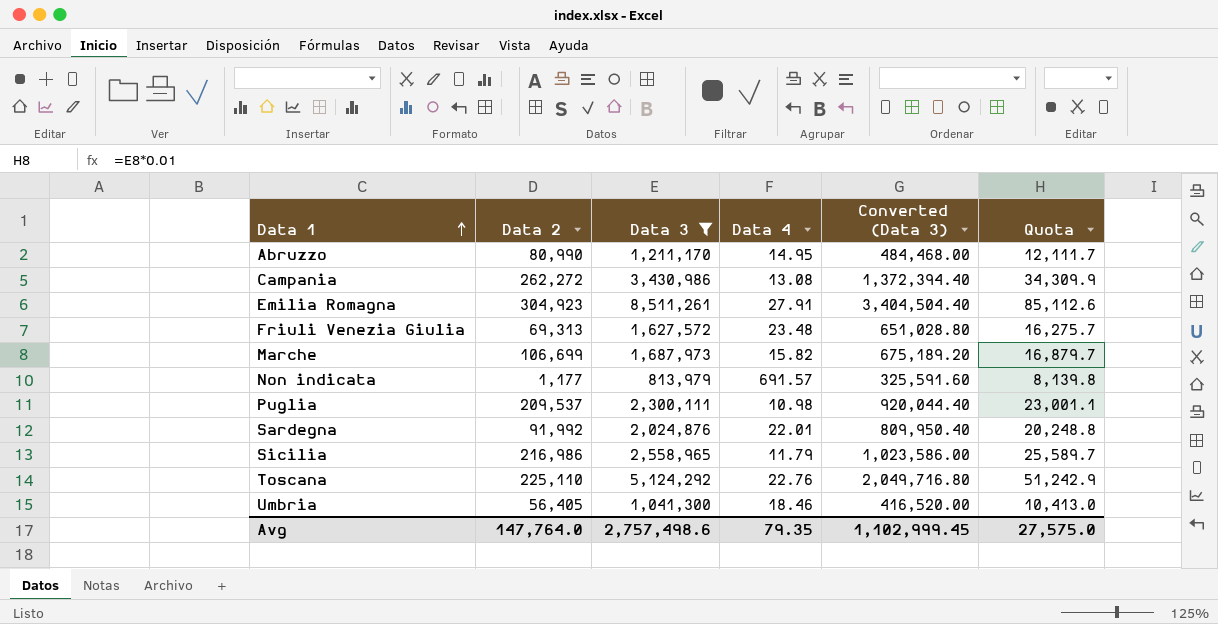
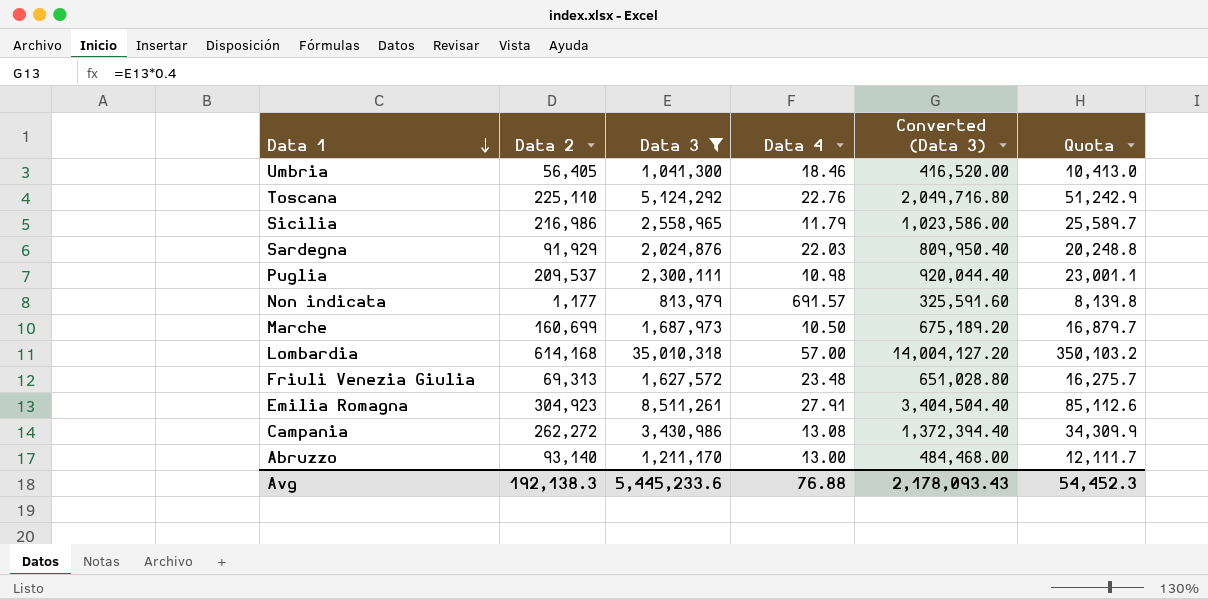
row order: Data 1 ascending -> Data 1 descending
Sardegna | Data 2: 91,992 -> 91,929
Sardegna | Data 4: 22.01 -> 22.03
Marche | Data 2: 106,699 -> 160,699
Marche | Data 4: 15.82 -> 10.50
row Lombardia: none -> 614,168 | 35,010,318 | 57.00 | 14,004,127.20 | 350,103.2
Abruzzo | Data 2: 80,990 -> 93,140
Abruzzo | Data 4: 14.95 -> 13.00
Avg | Data 2: 147,764.0 -> 192,138.3
Avg | Data 3: 2,757,498.6 -> 5,445,233.6
Avg | Data 4: 79.35 -> 76.88
Avg | Converted (Data 3): 1,102,999.45 -> 2,178,093.43
Avg | Quota: 27,575.0 -> 54,452.3

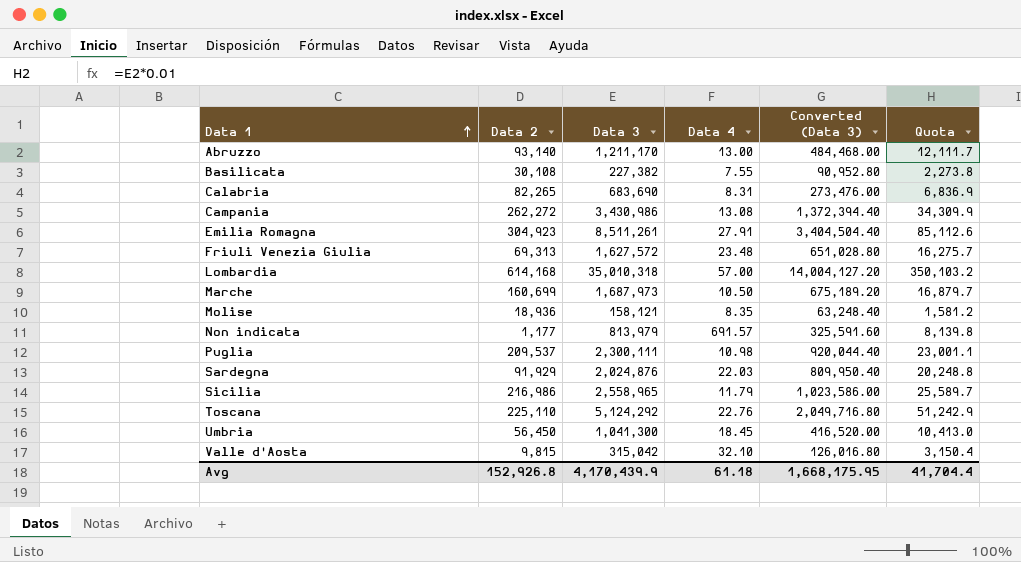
filter: Data 3 >= 813,979 -> none
row order: Data 1 descending -> Data 1 ascending
Umbria | Data 2: 56,405 -> 56,450
Umbria | Data 4: 18.46 -> 18.45
Avg | Data 2: 192,138.3 -> 152,926.8
Avg | Data 3: 5,445,233.6 -> 4,170,439.9
Avg | Data 4: 76.88 -> 61.18
Avg | Converted (Data 3): 2,178,093.43 -> 1,668,175.95
Avg | Quota: 54,452.3 -> 41,704.4

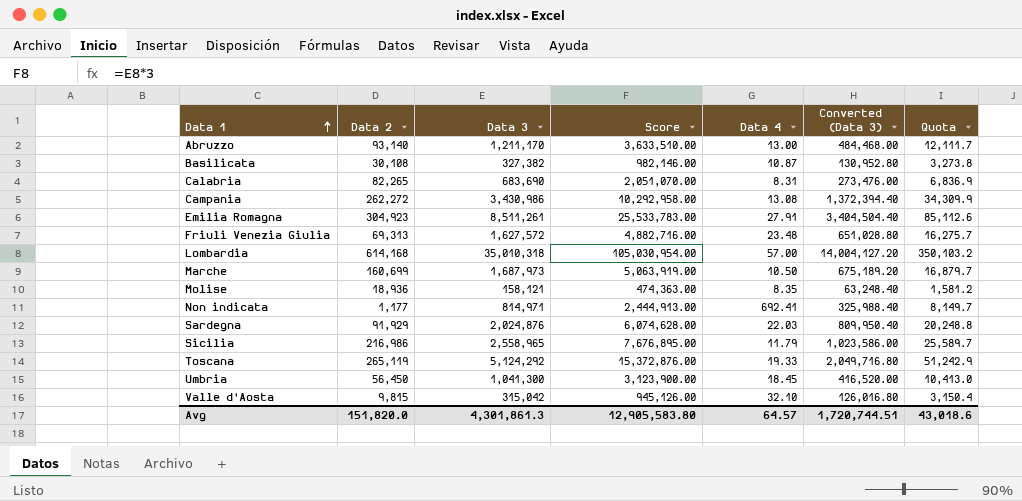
column Score | formula: none -> [Data 3] * 3
row Puglia: 209,537 | 2,300,111 | 10.98 | 920,044.40 | 23,001.1 -> none
Basilicata | Data 3: 227,382 -> 327,382
Basilicata | Data 4: 7.55 -> 10.87
Basilicata | Converted (Data 3): 90,952.80 -> 130,952.80
Basilicata | Quota: 2,273.8 -> 3,273.8
Non indicata | Data 3: 813,979 -> 814,971
Non indicata | Data 4: 691.57 -> 692.41
Non indicata | Converted (Data 3): 325,591.60 -> 325,988.40
Non indicata | Quota: 8,139.8 -> 8,149.7
Toscana | Data 2: 225,110 -> 265,119
Toscana | Data 4: 22.76 -> 19.33
Avg | Data 2: 152,926.8 -> 151,820.0
Avg | Data 3: 4,170,439.9 -> 4,301,861.3
Avg | Data 4: 61.18 -> 64.57
Avg | Converted (Data 3): 1,668,175.95 -> 1,720,744.51
Avg | Quota: 41,704.4 -> 43,018.6

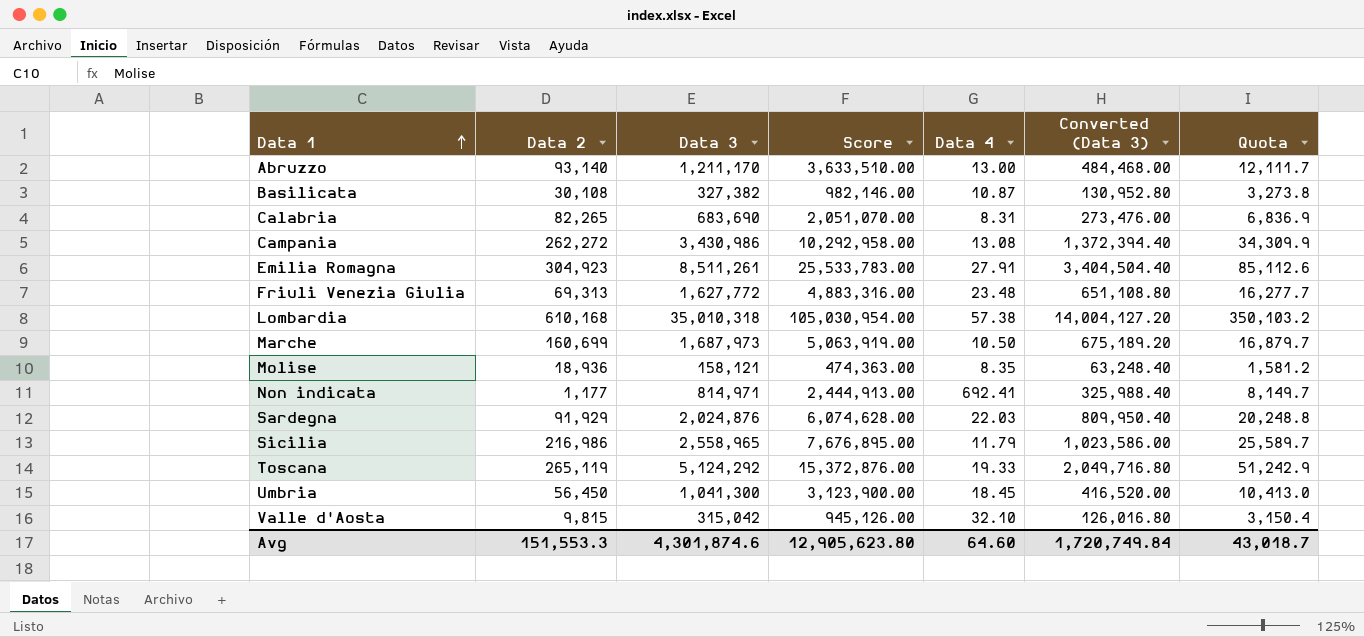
Friuli Venezia Giulia | Data 3: 1,627,572 -> 1,627,772
Friuli Venezia Giulia | Score: 4,882,716.00 -> 4,883,316.00
Friuli Venezia Giulia | Converted (Data 3): 651,028.80 -> 651,108.80
Friuli Venezia Giulia | Quota: 16,275.7 -> 16,277.7
Lombardia | Data 2: 614,168 -> 610,168
Lombardia | Data 4: 57.00 -> 57.38
Avg | Data 2: 151,820.0 -> 151,553.3
Avg | Data 3: 4,301,861.3 -> 4,301,874.6
Avg | Score: 12,905,583.80 -> 12,905,623.80
Avg | Data 4: 64.57 -> 64.60
Avg | Converted (Data 3): 1,720,744.51 -> 1,720,749.84
Avg | Quota: 43,018.6 -> 43,018.7

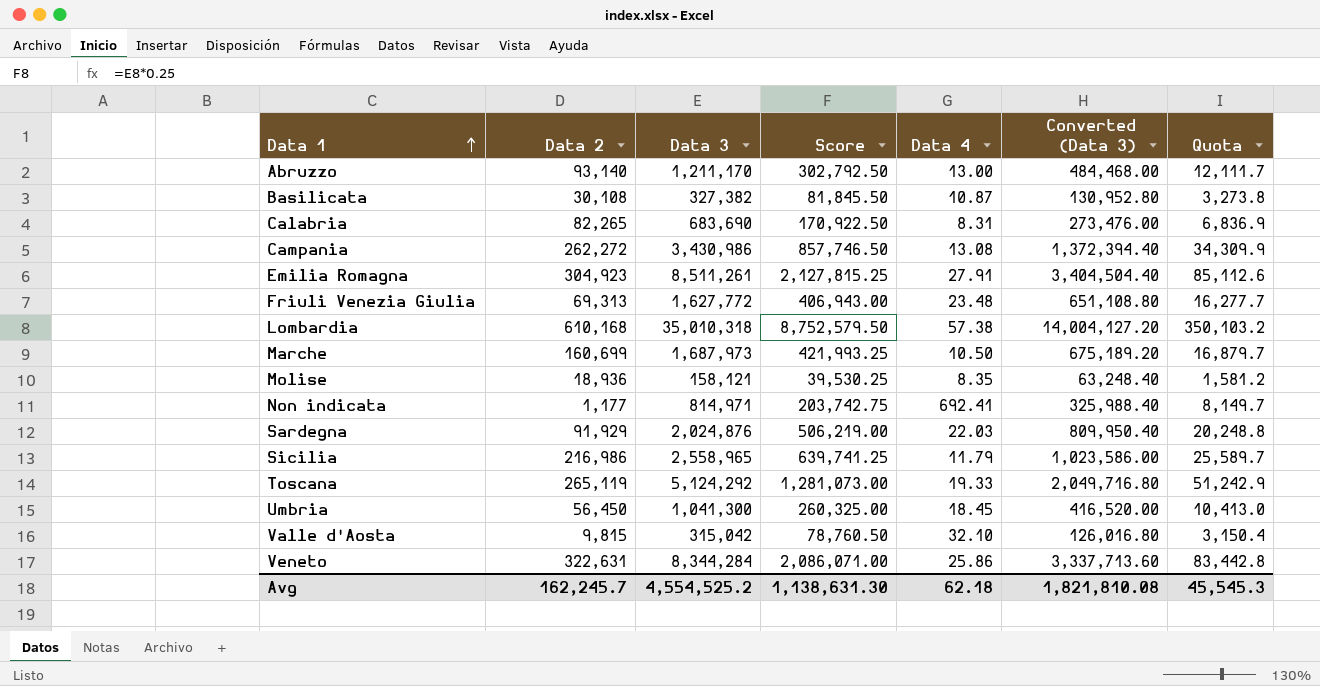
column Score | formula: [Data 3] * 3 -> [Data 3] * 0.25
row Veneto: none -> 322,631 | 8,344,284 | 2,086,071.00 | 25.86 | 3,337,713.60 | 83,442.8
Avg | Data 2: 151,553.3 -> 162,245.7
Avg | Data 3: 4,301,874.6 -> 4,554,525.2
Avg | Score: 12,905,623.80 -> 1,138,631.30
Avg | Data 4: 64.60 -> 62.18
Avg | Converted (Data 3): 1,720,749.84 -> 1,821,810.08
Avg | Quota: 43,018.7 -> 45,545.3

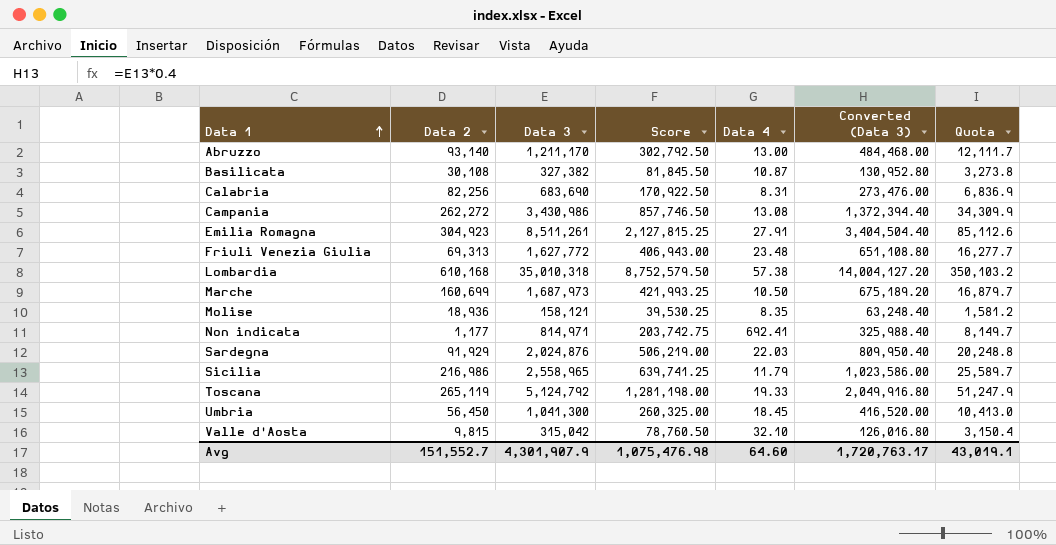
row Veneto: 322,631 | 8,344,284 | 2,086,071.00 | 25.86 | 3,337,713.60 | 83,442.8 -> none
Calabria | Data 2: 82,265 -> 82,256
Toscana | Data 3: 5,124,292 -> 5,124,792
Toscana | Score: 1,281,073.00 -> 1,281,198.00
Toscana | Converted (Data 3): 2,049,716.80 -> 2,049,916.80
Toscana | Quota: 51,242.9 -> 51,247.9
Avg | Data 2: 162,245.7 -> 151,552.7
Avg | Data 3: 4,554,525.2 -> 4,301,907.9
Avg | Score: 1,138,631.30 -> 1,075,476.98
Avg | Data 4: 62.18 -> 64.60
Avg | Converted (Data 3): 1,821,810.08 -> 1,720,763.17
Avg | Quota: 45,545.3 -> 43,019.1

